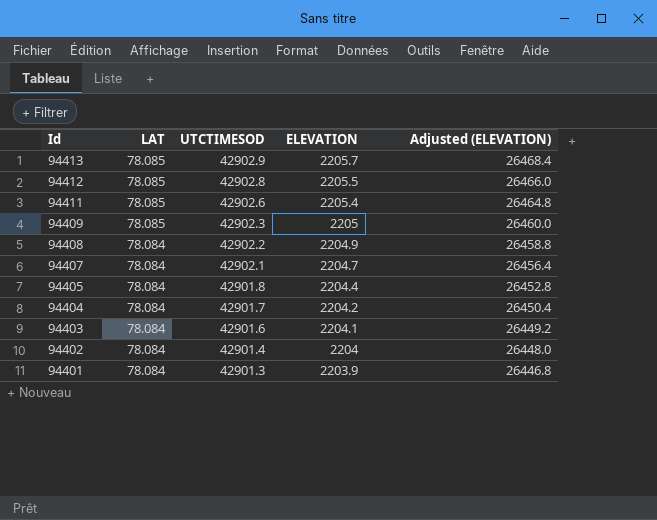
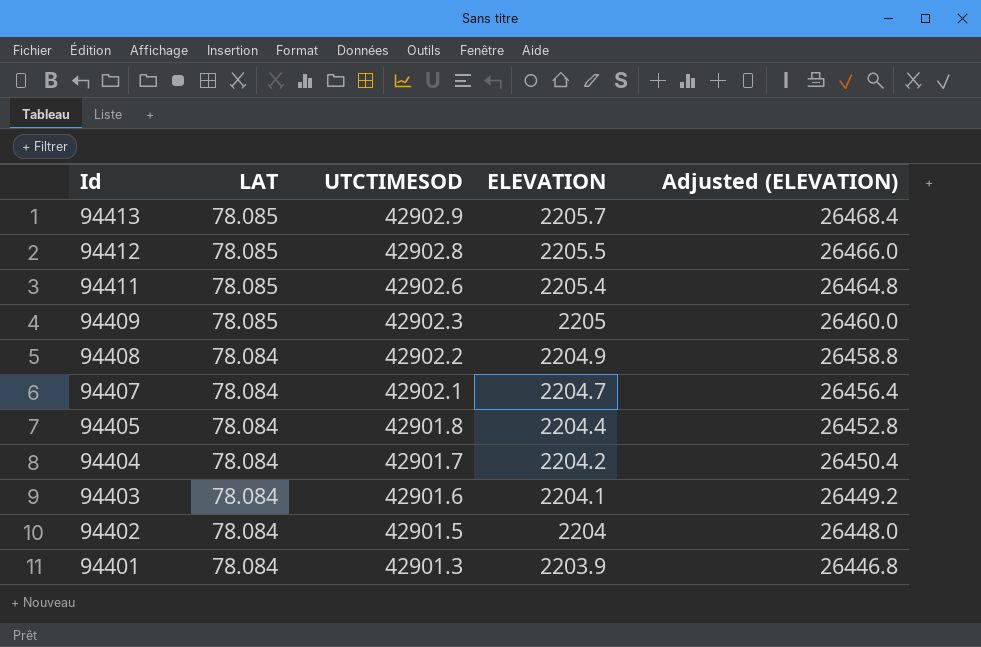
94402 | UTCTIMESOD: 42901.4 -> 42901.5

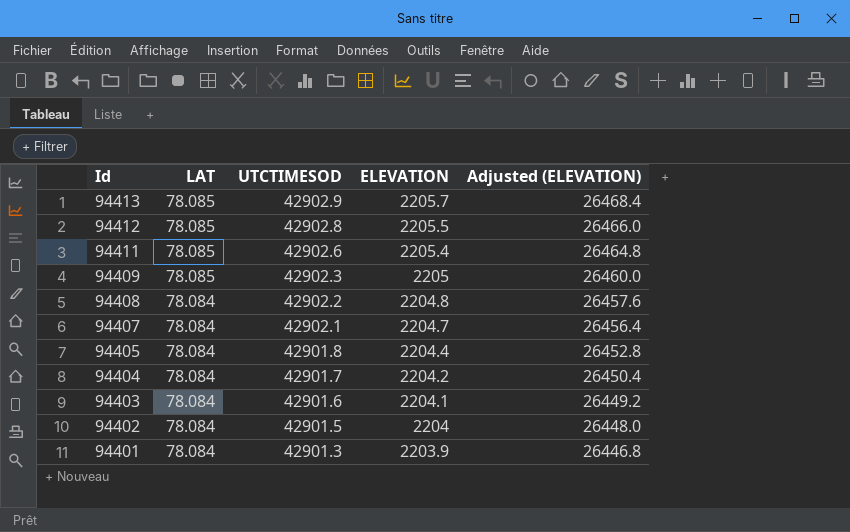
94408 | ELEVATION: 2204.9 -> 2204.8
94408 | Adjusted (ELEVATION): 26458.8 -> 26457.6

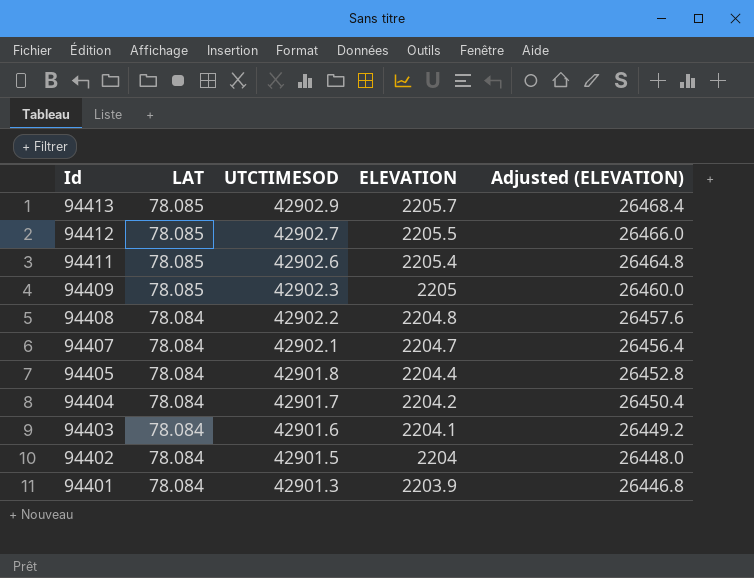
94412 | UTCTIMESOD: 42902.8 -> 42902.7

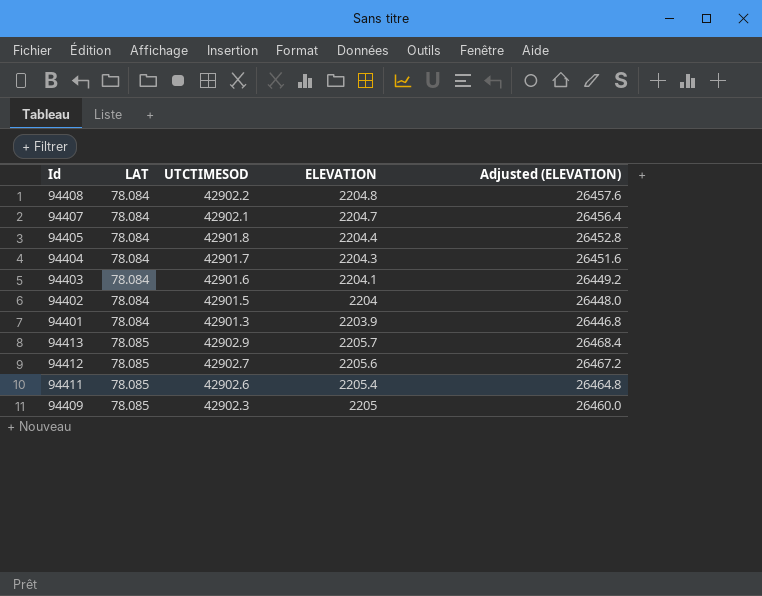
row order: Id descending -> LAT ascending
94404 | ELEVATION: 2204.2 -> 2204.3
94404 | Adjusted (ELEVATION): 26450.4 -> 26451.6
94412 | ELEVATION: 2205.5 -> 2205.6
94412 | Adjusted (ELEVATION): 26466.0 -> 26467.2

